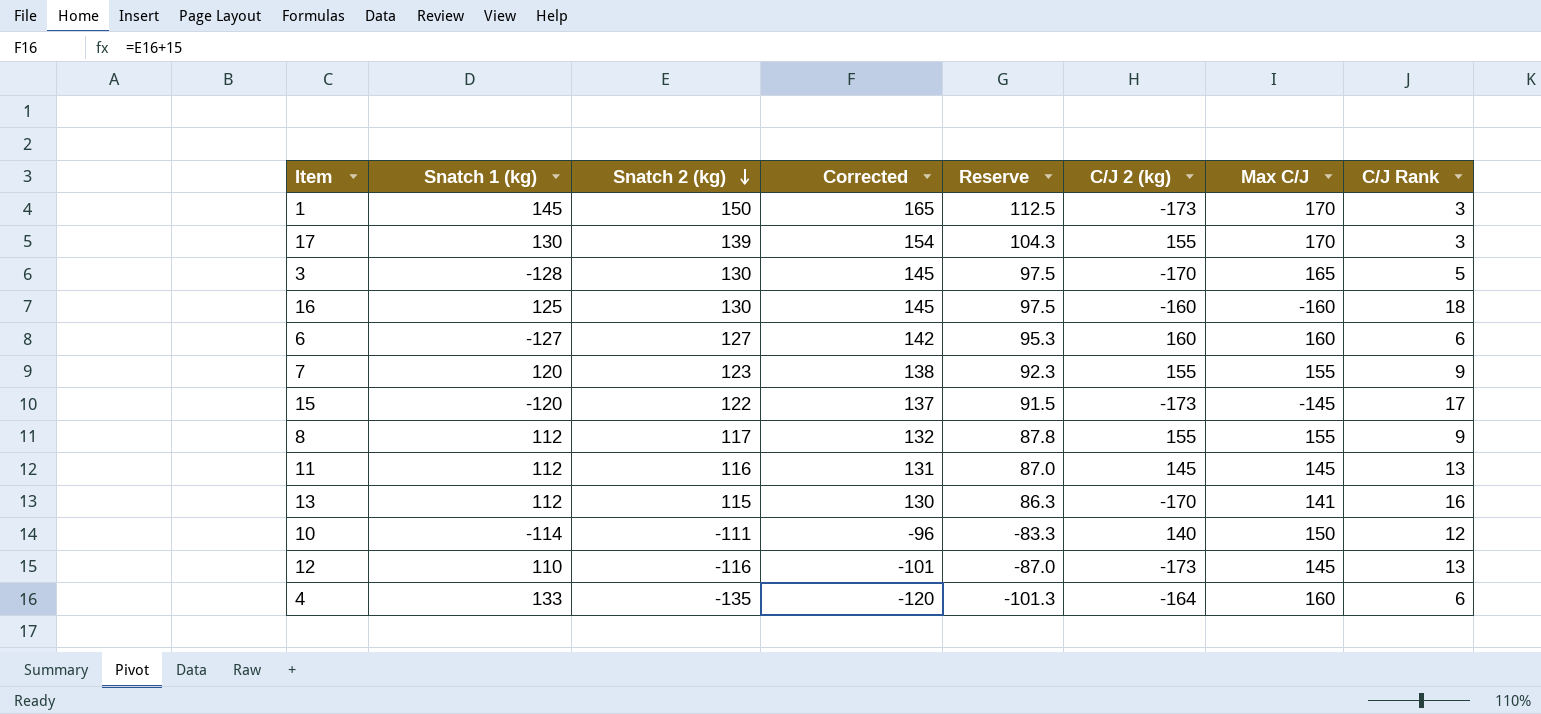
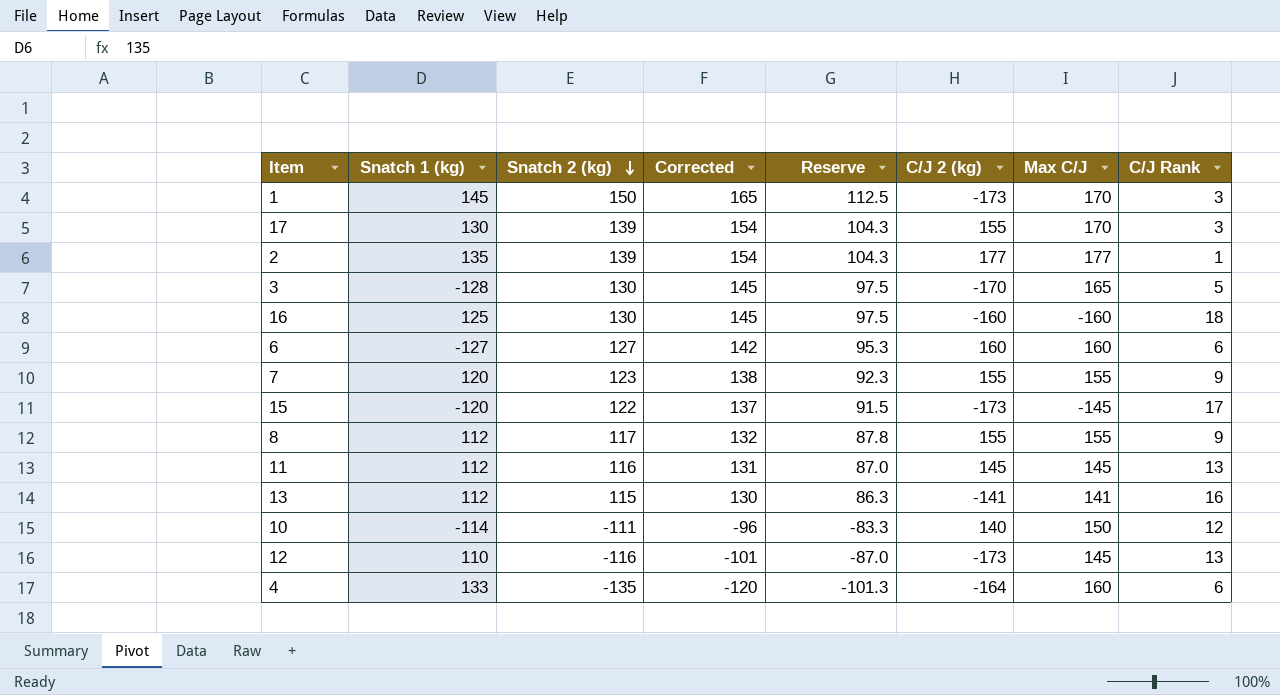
row 2: none -> 135 | 139 | 154 | 104.3 | 177 | 177 | 1
13 | C/J 2 (kg): -170 -> -141

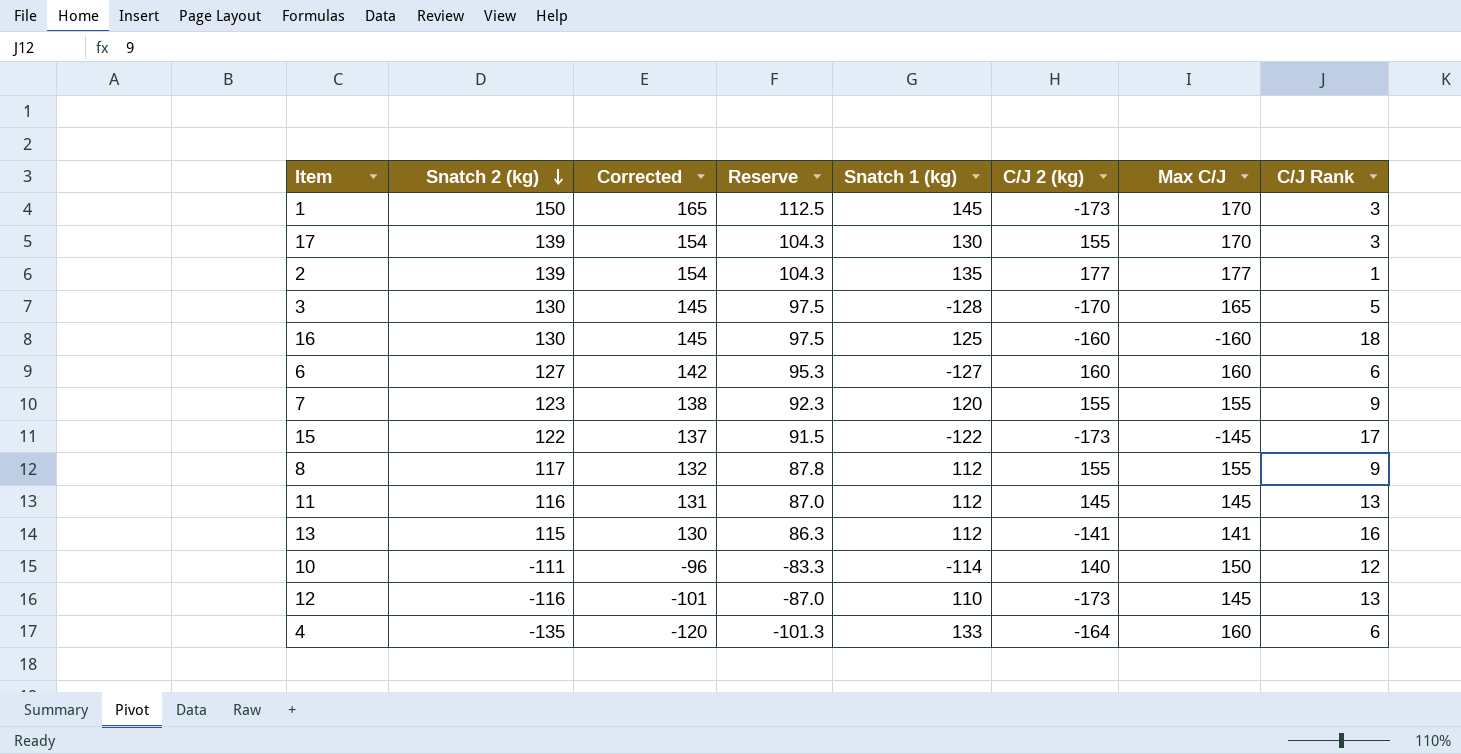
column Snatch 1 (kg) | position: 2 -> 5
15 | Snatch 1 (kg): -120 -> -122

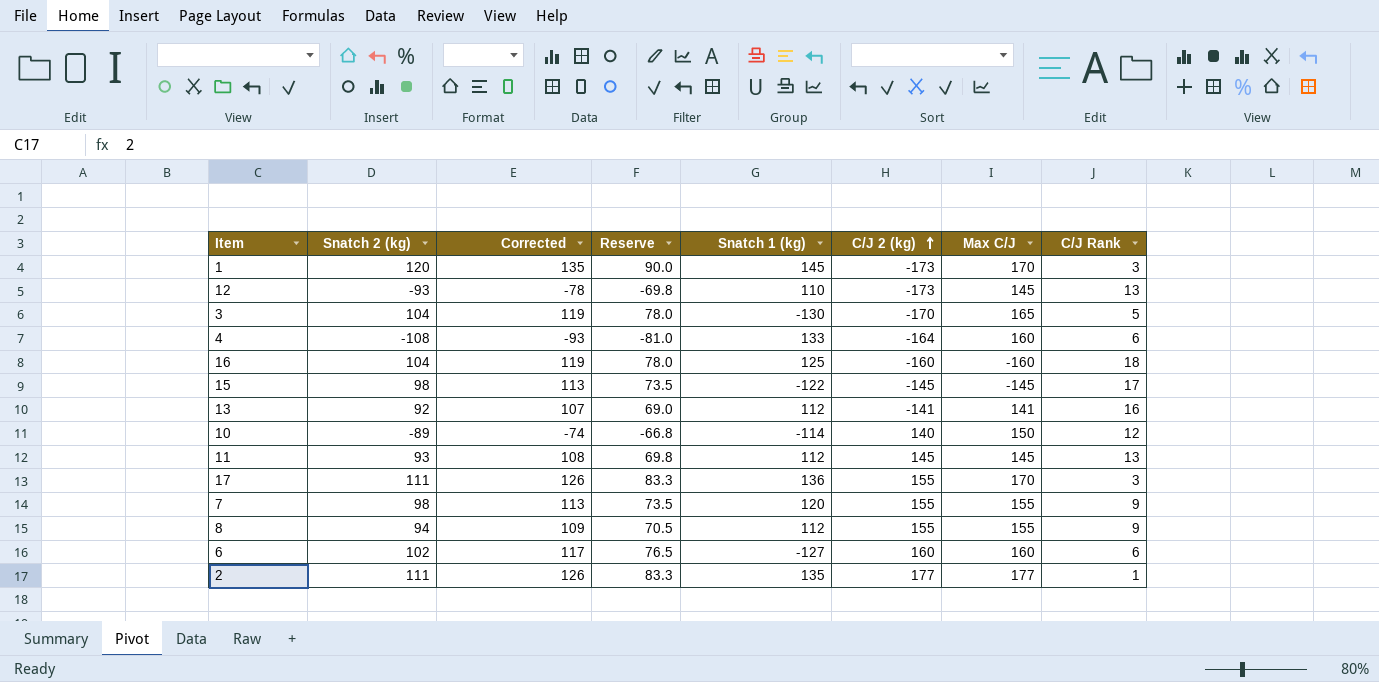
row order: Snatch 2 (kg) descending -> C/J 2 (kg) ascending
1 | Snatch 2 (kg): 150 -> 120
1 | Corrected: 165 -> 135
1 | Reserve: 112.5 -> 90.0
12 | Snatch 2 (kg): -116 -> -93
12 | Corrected: -101 -> -78
12 | Reserve: -87.0 -> -69.8
3 | Snatch 2 (kg): 130 -> 104
3 | Corrected: 145 -> 119
3 | Reserve: 97.5 -> 78.0
3 | Snatch 1 (kg): -128 -> -130
4 | Snatch 2 (kg): -135 -> -108
4 | Corrected: -120 -> -93
4 | Reserve: -101.3 -> -81.0
16 | Snatch 2 (kg): 130 -> 104
16 | Corrected: 145 -> 119
16 | Reserve: 97.5 -> 78.0
15 | Snatch 2 (kg): 122 -> 98
15 | Corrected: 137 -> 113
15 | Reserve: 91.5 -> 73.5
15 | C/J 2 (kg): -173 -> -145
13 | Snatch 2 (kg): 115 -> 92
13 | Corrected: 130 -> 107
13 | Reserve: 86.3 -> 69.0
10 | Snatch 2 (kg): -111 -> -89
10 | Corrected: -96 -> -74
10 | Reserve: -83.3 -> -66.8
11 | Snatch 2 (kg): 116 -> 93
11 | Corrected: 131 -> 108
11 | Reserve: 87.0 -> 69.8
17 | Snatch 2 (kg): 139 -> 111
17 | Corrected: 154 -> 126
17 | Reserve: 104.3 -> 83.3
17 | Snatch 1 (kg): 130 -> 136
7 | Snatch 2 (kg): 123 -> 98
7 | Corrected: 138 -> 113
7 | Reserve: 92.3 -> 73.5
8 | Snatch 2 (kg): 117 -> 94
8 | Corrected: 132 -> 109
8 | Reserve: 87.8 -> 70.5
6 | Snatch 2 (kg): 127 -> 102
6 | Corrected: 142 -> 117
6 | Reserve: 95.3 -> 76.5
2 | Snatch 2 (kg): 139 -> 111
2 | Corrected: 154 -> 126
2 | Reserve: 104.3 -> 83.3

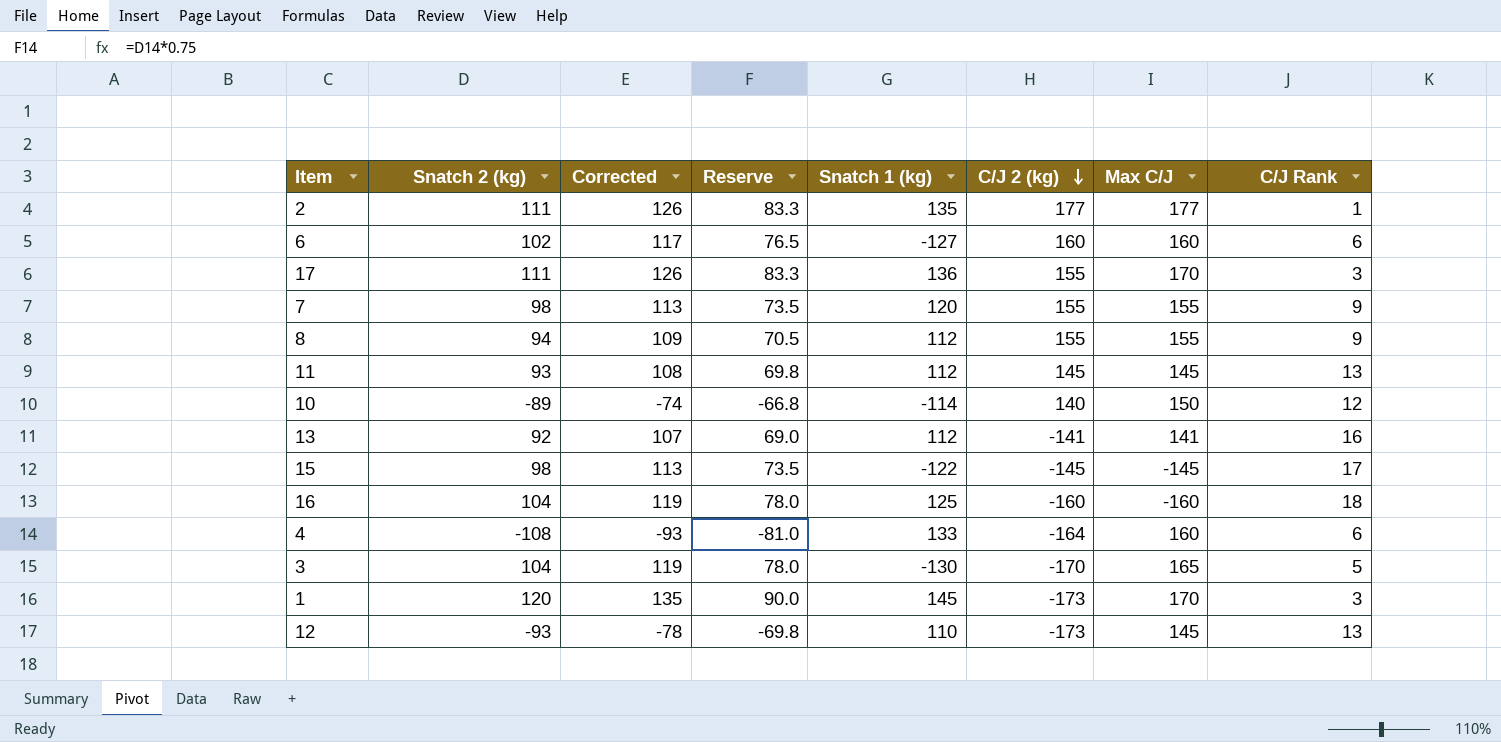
row order: C/J 2 (kg) ascending -> C/J 2 (kg) descending

